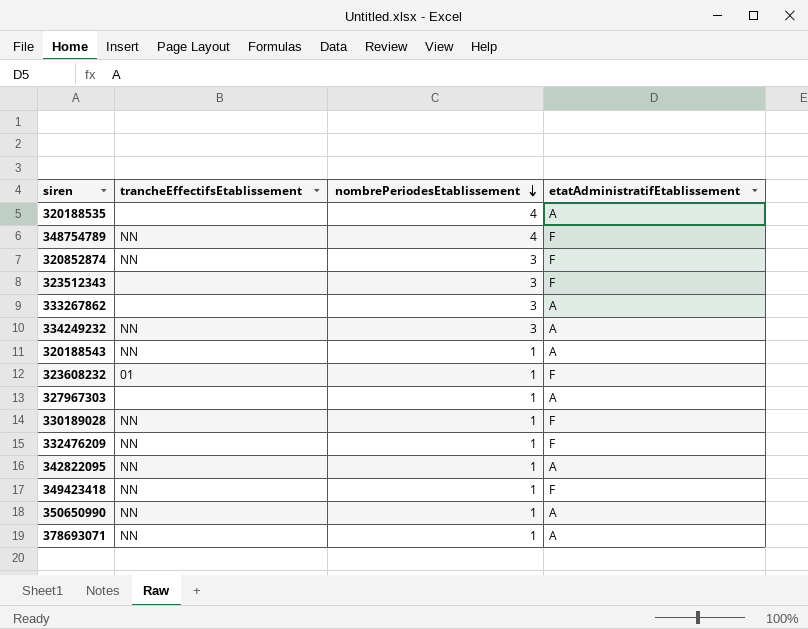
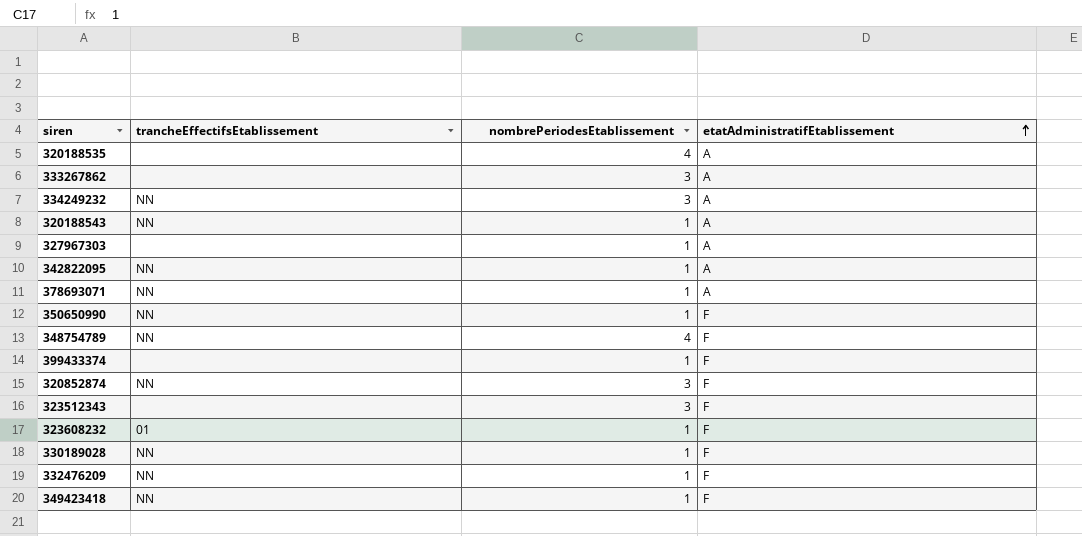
row order: nombrePeriodesEtablissement descending -> etatAdministratifEtablissement ascending
350650990 | etatAdministratifEtablissement: A -> F
row 399433374: none -> none | 1 | F

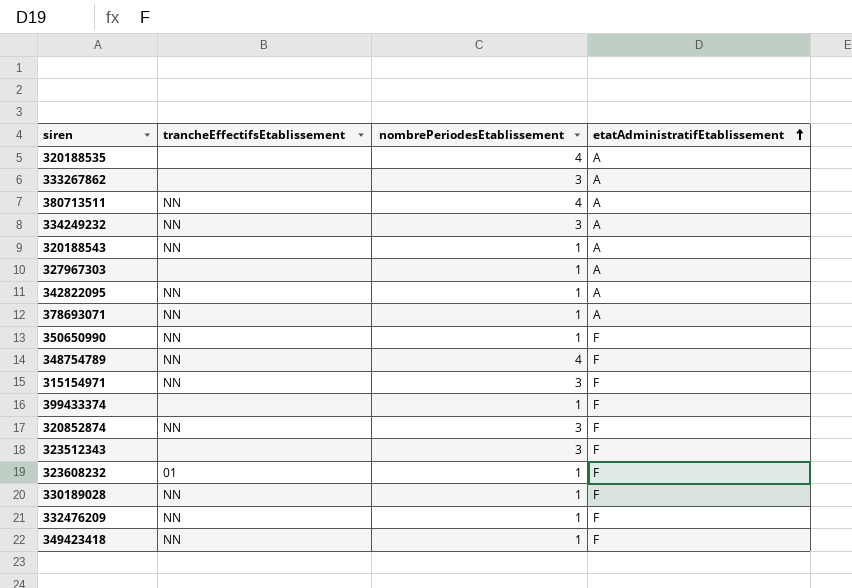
row 380713511: none -> NN | 4 | A
row 315154971: none -> NN | 3 | F

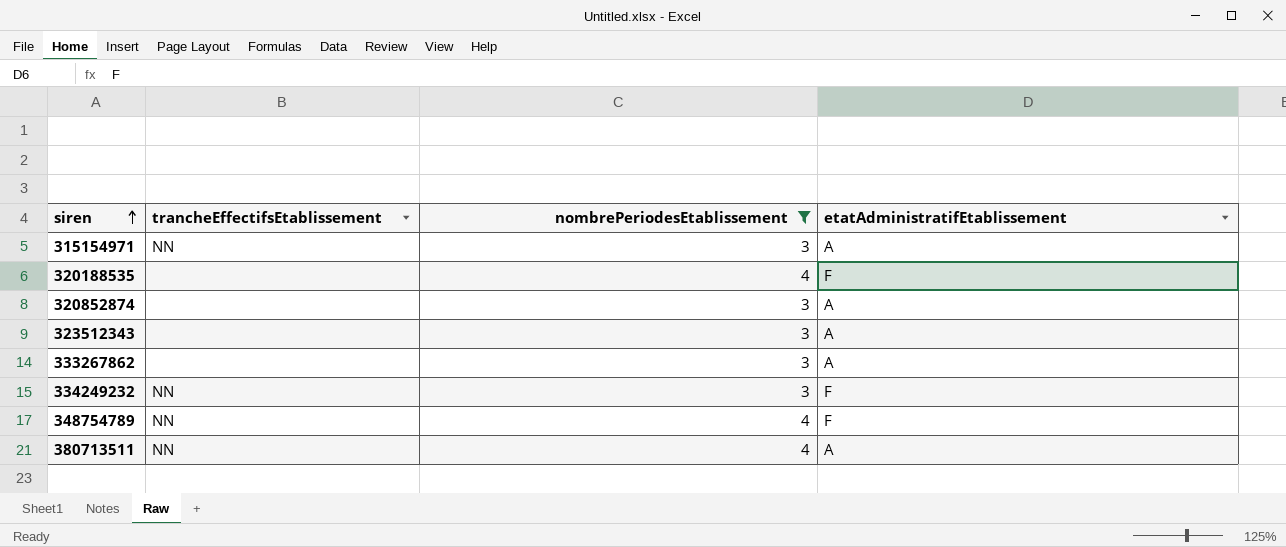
filter: none -> nombrePeriodesEtablissement != 1
row order: etatAdministratifEtablissement ascending -> siren ascending
315154971 | etatAdministratifEtablissement: F -> A
320188535 | etatAdministratifEtablissement: A -> F
320852874 | trancheEffectifsEtablissement: NN -> none
320852874 | etatAdministratifEtablissement: F -> A
323512343 | etatAdministratifEtablissement: F -> A
334249232 | etatAdministratifEtablissement: A -> F

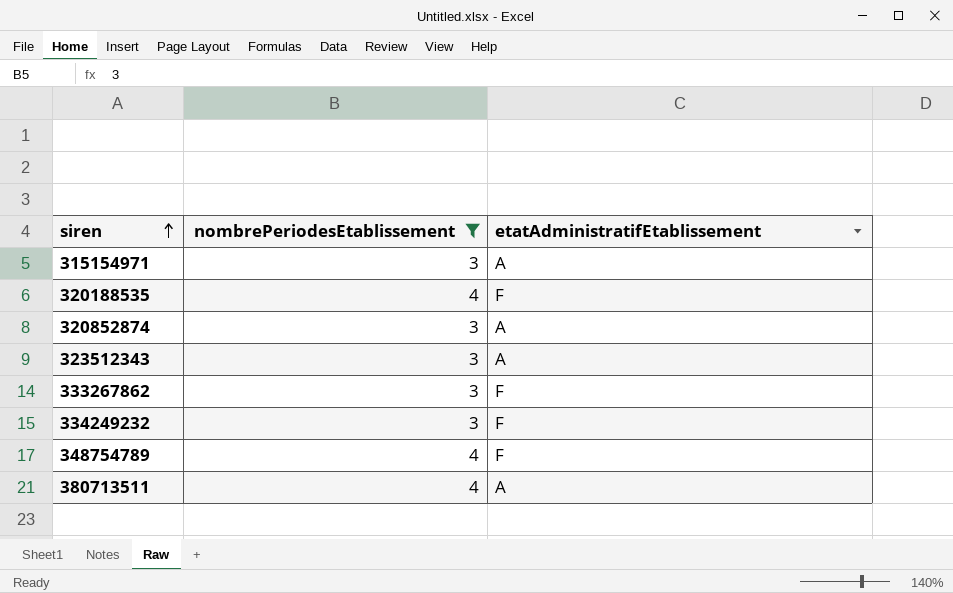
column trancheEffectifsEtablissement | position: 2 -> none
333267862 | etatAdministratifEtablissement: A -> F

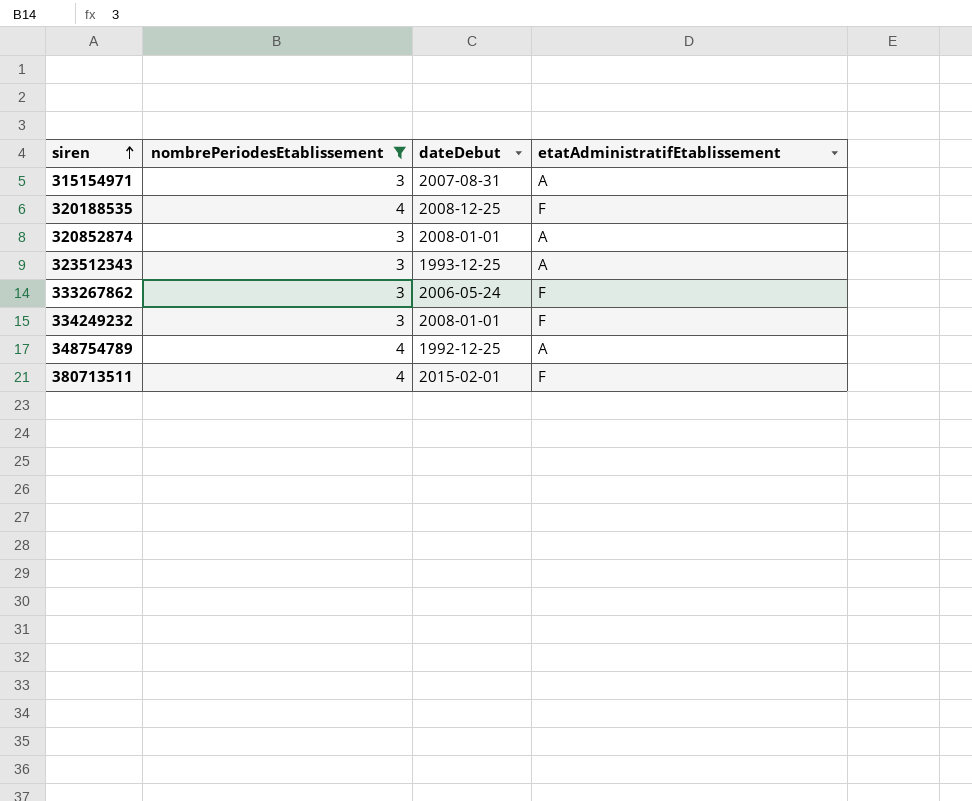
column dateDebut | position: none -> 3
348754789 | etatAdministratifEtablissement: F -> A
380713511 | etatAdministratifEtablissement: A -> F

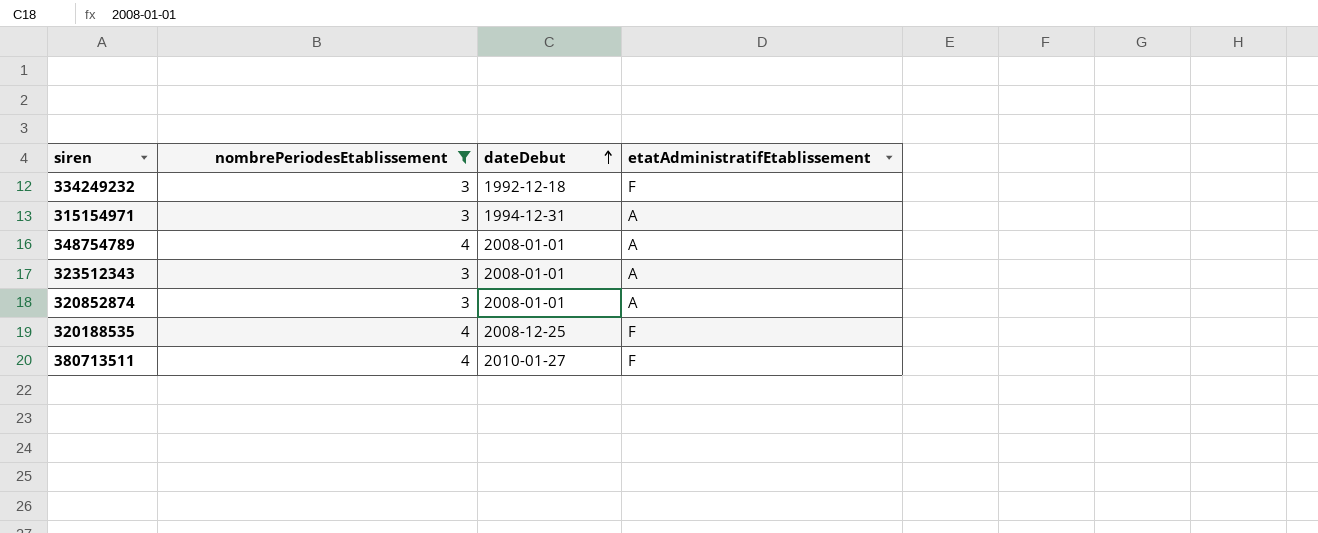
row order: siren ascending -> dateDebut ascending
row 333267862: 3 | 2006-05-24 | F -> none
334249232 | dateDebut: 2008-01-01 -> 1992-12-18
315154971 | dateDebut: 2007-08-31 -> 1994-12-31
348754789 | dateDebut: 1992-12-25 -> 2008-01-01
323512343 | dateDebut: 1993-12-25 -> 2008-01-01
380713511 | dateDebut: 2015-02-01 -> 2010-01-27

